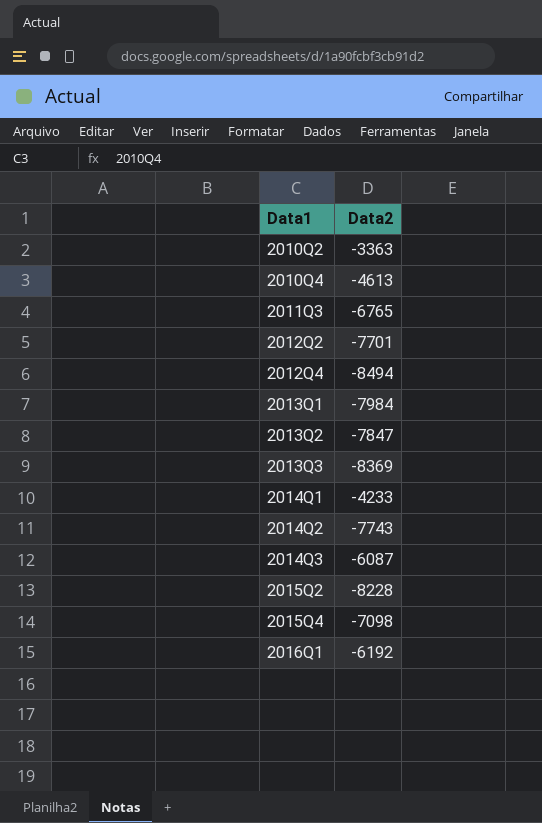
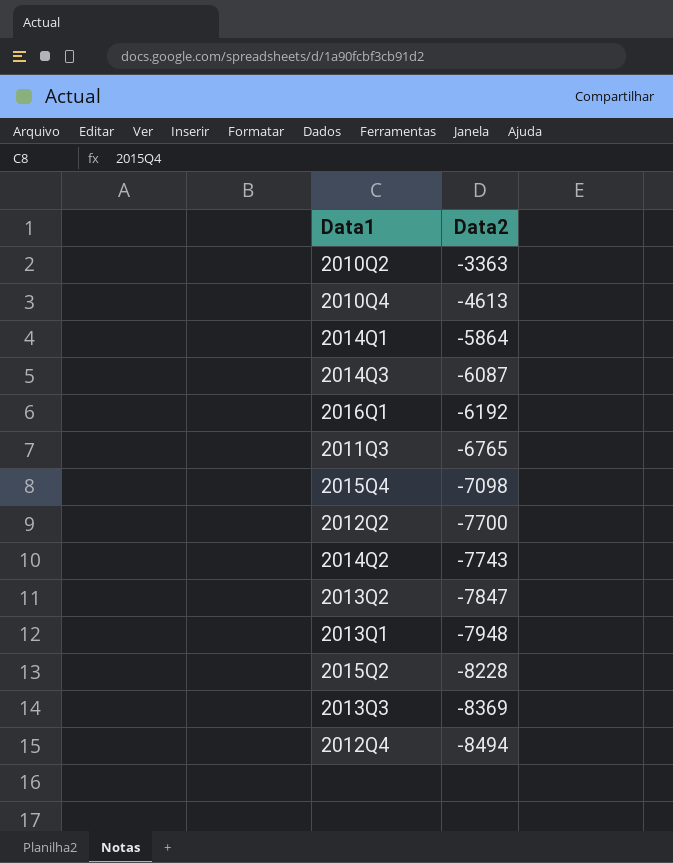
row order: Data1 ascending -> Data2 descending
2014Q1 | Data2: -4233 -> -5864
2012Q2 | Data2: -7701 -> -7700
2013Q1 | Data2: -7984 -> -7948

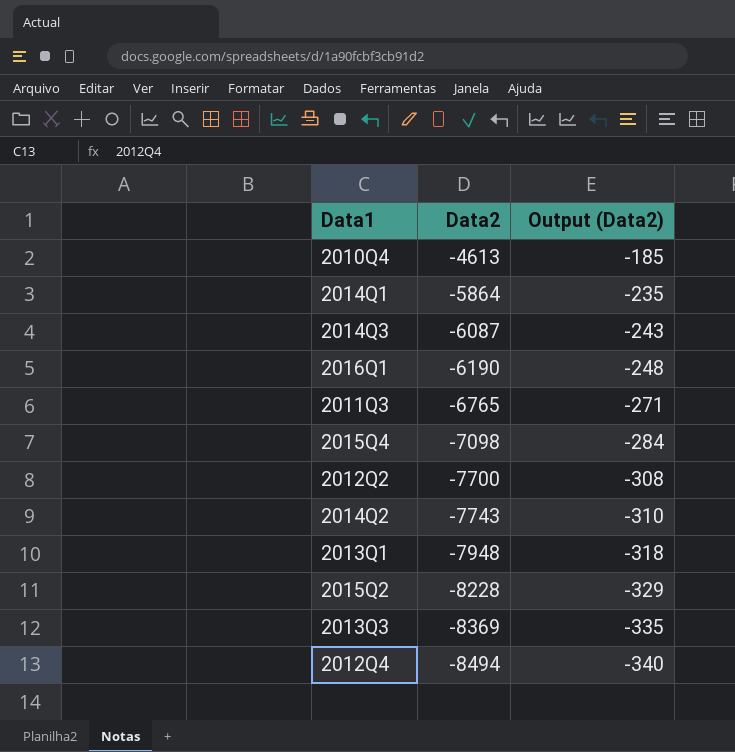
column Output (Data2) | formula: none -> [Data2] * 0.04
row 2010Q2: -3363 -> none
row 2013Q2: -7847 -> none
2016Q1 | Data2: -6192 -> -6190

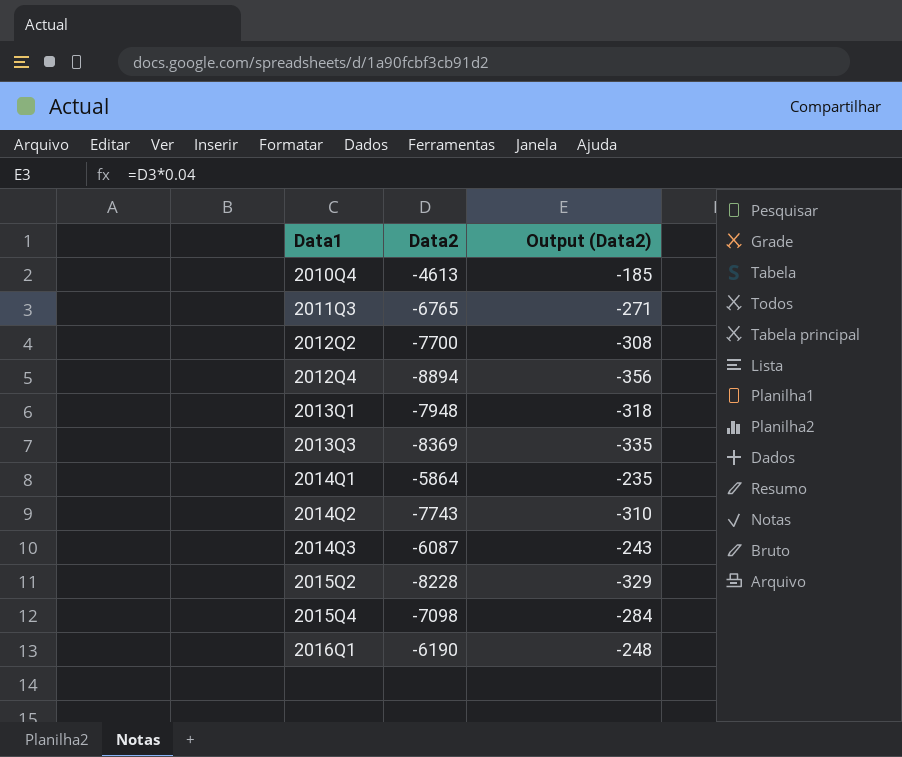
row order: Data2 descending -> Data1 ascending
2012Q4 | Data2: -8494 -> -8894
2012Q4 | Output (Data2): -340 -> -356

